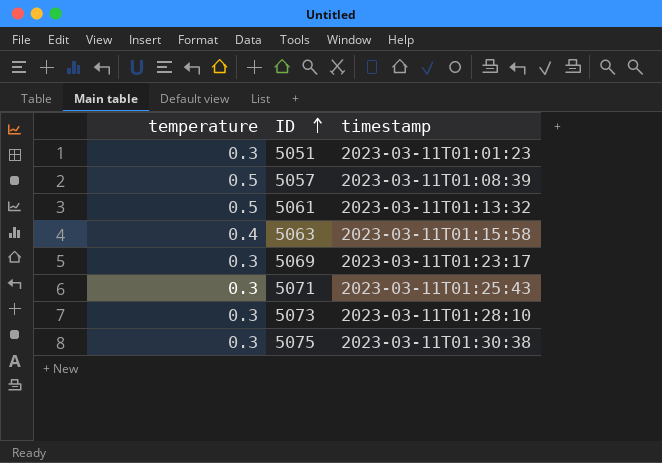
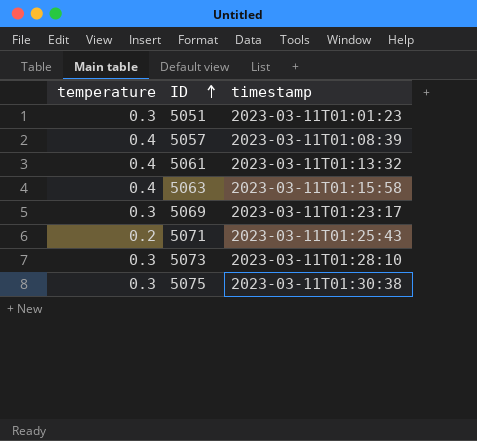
5057 | temperature: 0.5 -> 0.4
5061 | temperature: 0.5 -> 0.4
5071 | temperature: 0.3 -> 0.2

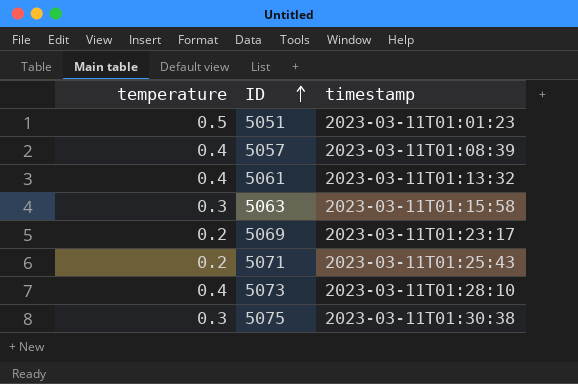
5051 | temperature: 0.3 -> 0.5
5063 | temperature: 0.4 -> 0.3
5069 | temperature: 0.3 -> 0.2
5073 | temperature: 0.3 -> 0.4

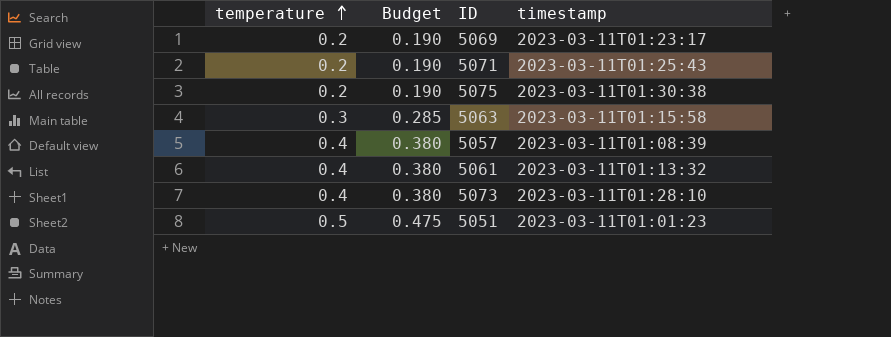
row order: ID ascending -> temperature ascending
column Budget | formula: none -> [temperature] * 0.95
5075 | temperature: 0.3 -> 0.2

